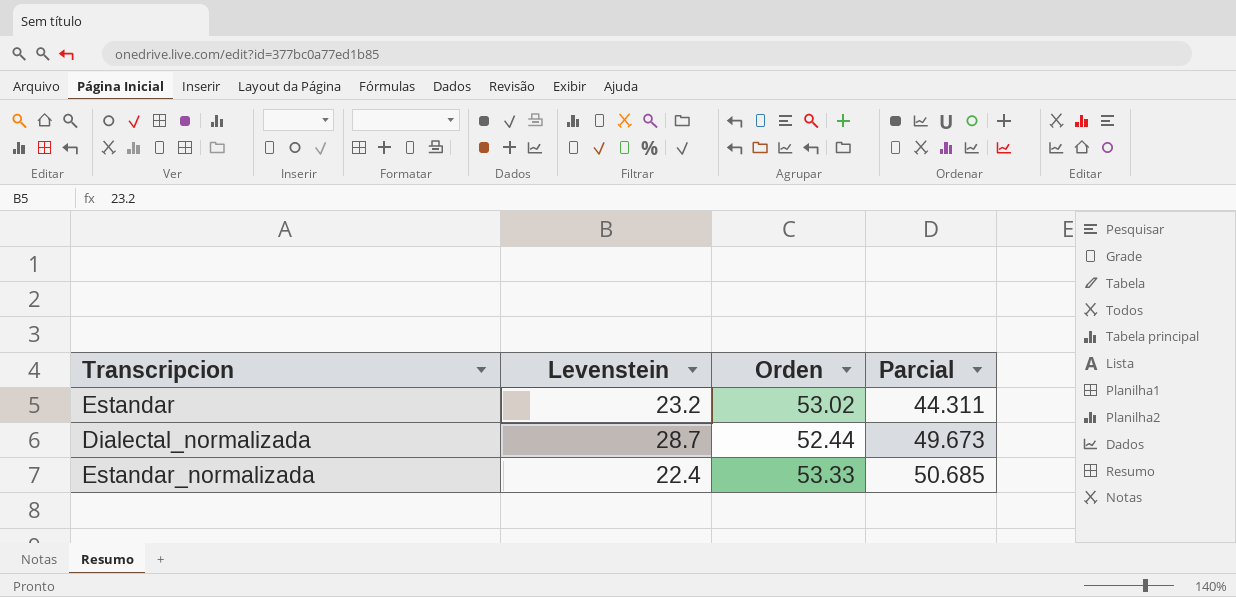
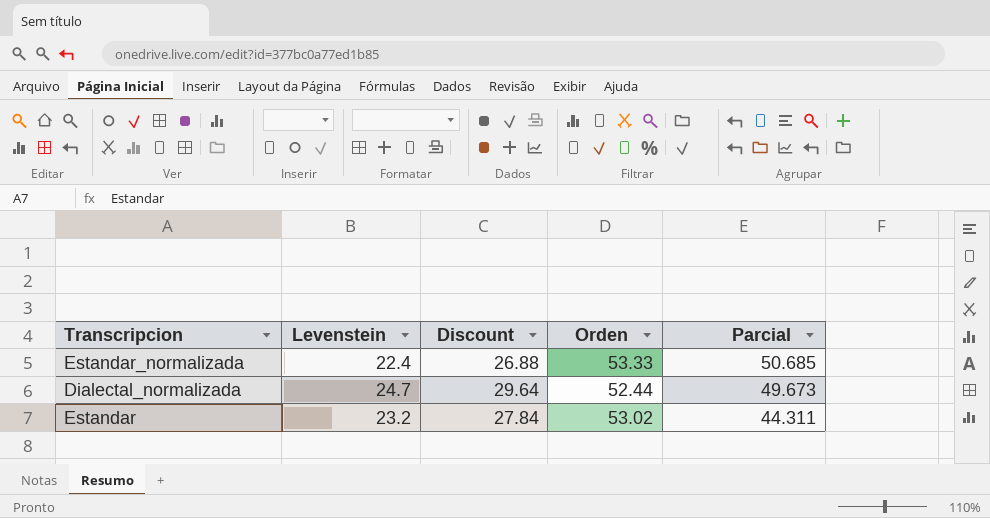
row order: Parcial ascending -> Parcial descending
column Discount | formula: none -> [Levenstein] * 1.2
Dialectal_normalizada | Levenstein: 28.7 -> 24.7

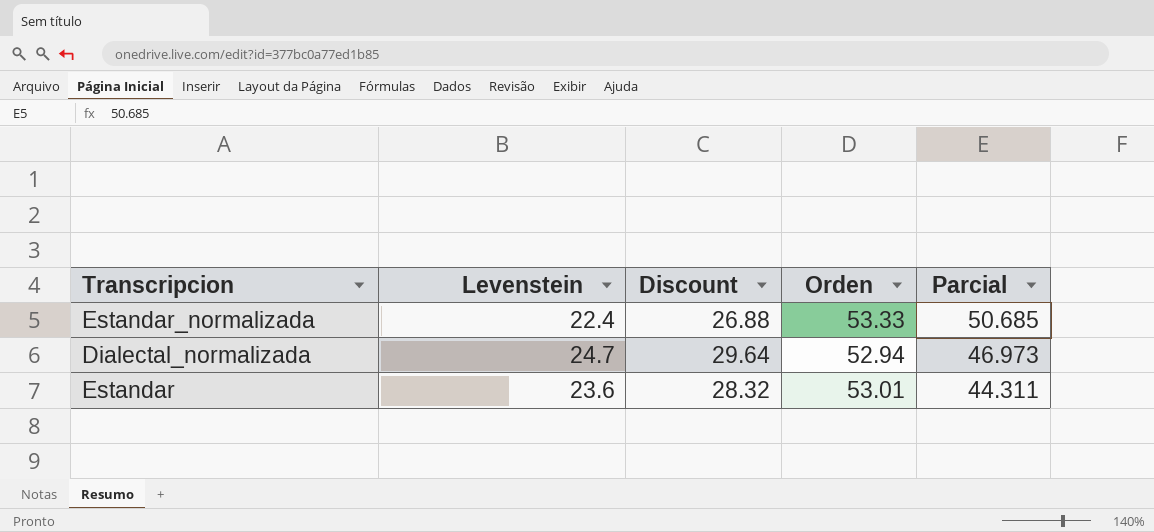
Dialectal_normalizada | Orden: 52.44 -> 52.94
Dialectal_normalizada | Parcial: 49.673 -> 46.973
Estandar | Levenstein: 23.2 -> 23.6
Estandar | Discount: 27.84 -> 28.32
Estandar | Orden: 53.02 -> 53.01

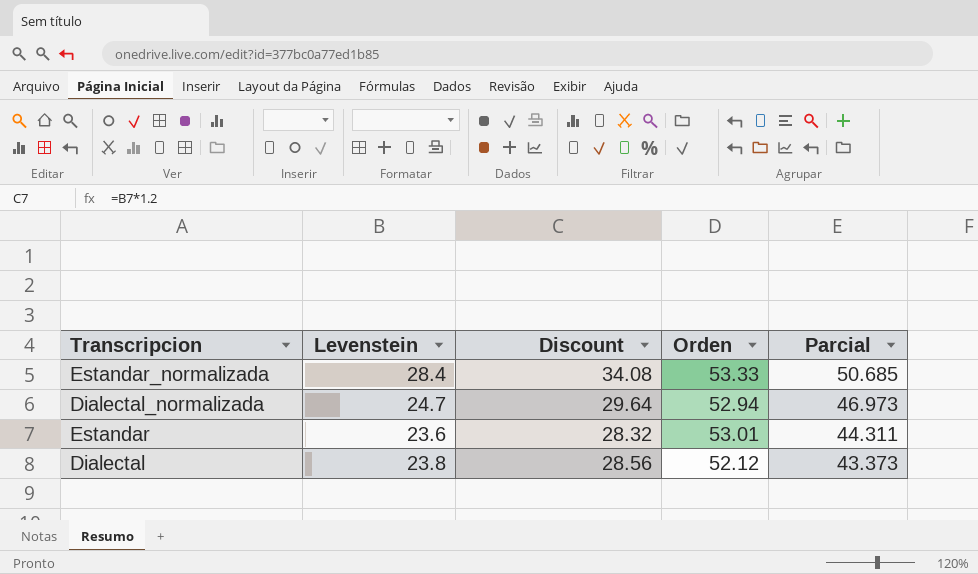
Estandar_normalizada | Levenstein: 22.4 -> 28.4
Estandar_normalizada | Discount: 26.88 -> 34.08
row Dialectal: none -> 23.8 | 28.56 | 52.12 | 43.373

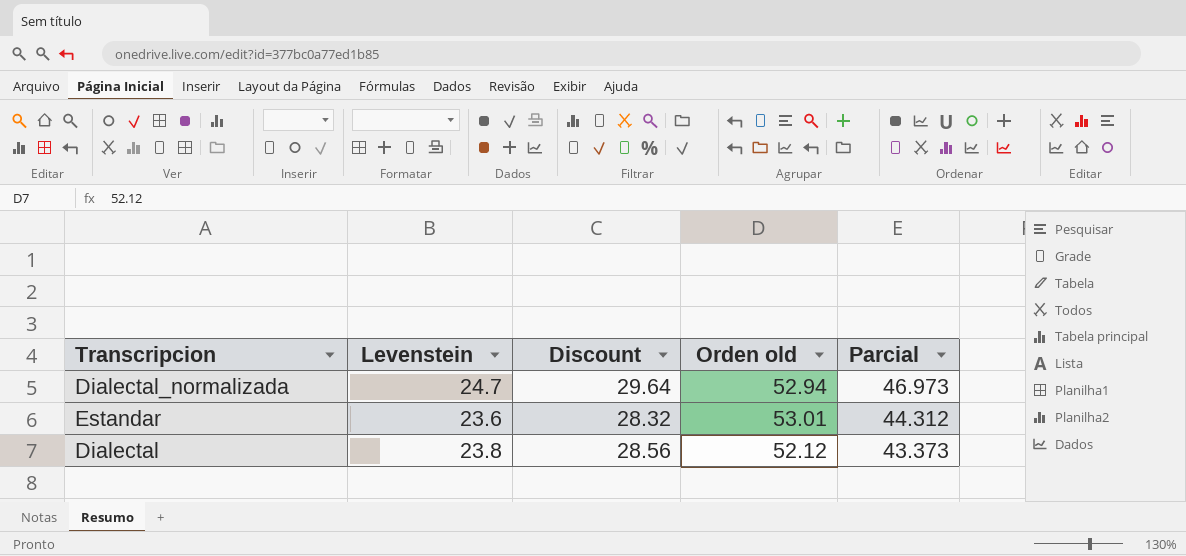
column name: Orden -> Orden old
row Estandar_normalizada: 28.4 | 34.08 | 53.33 | 50.685 -> none
Estandar | Parcial: 44.311 -> 44.312

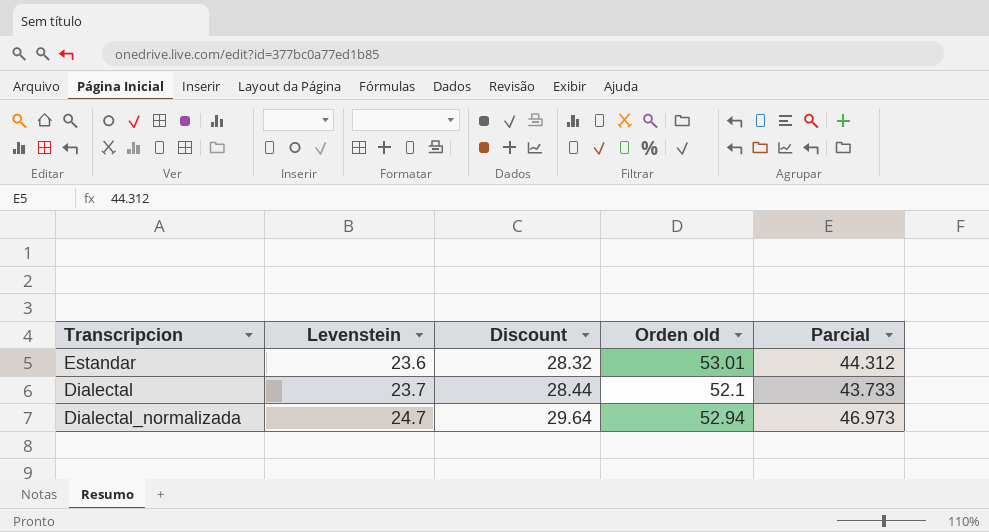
row order: Parcial descending -> Levenstein ascending
Dialectal | Levenstein: 23.8 -> 23.7
Dialectal | Discount: 28.56 -> 28.44
Dialectal | Orden old: 52.12 -> 52.1
Dialectal | Parcial: 43.373 -> 43.733

